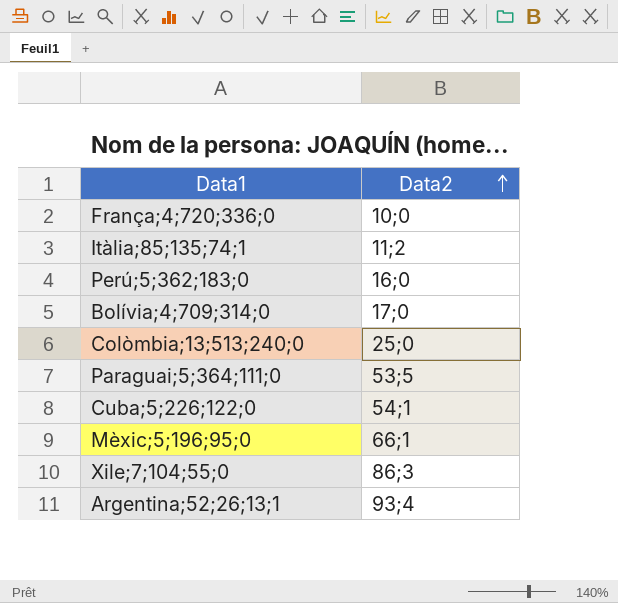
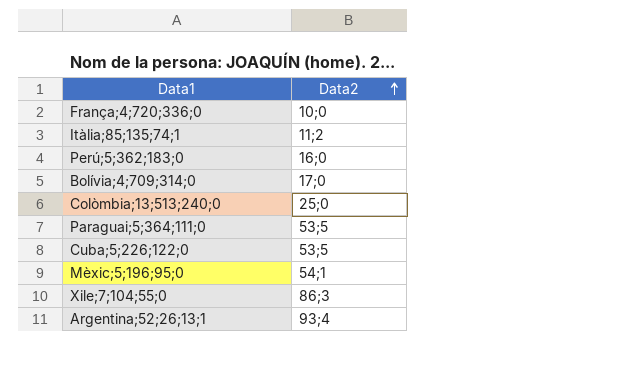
Cuba;5;226;122;0 | Data2: 54;1 -> 53;5
Mèxic;5;196;95;0 | Data2: 66;1 -> 54;1

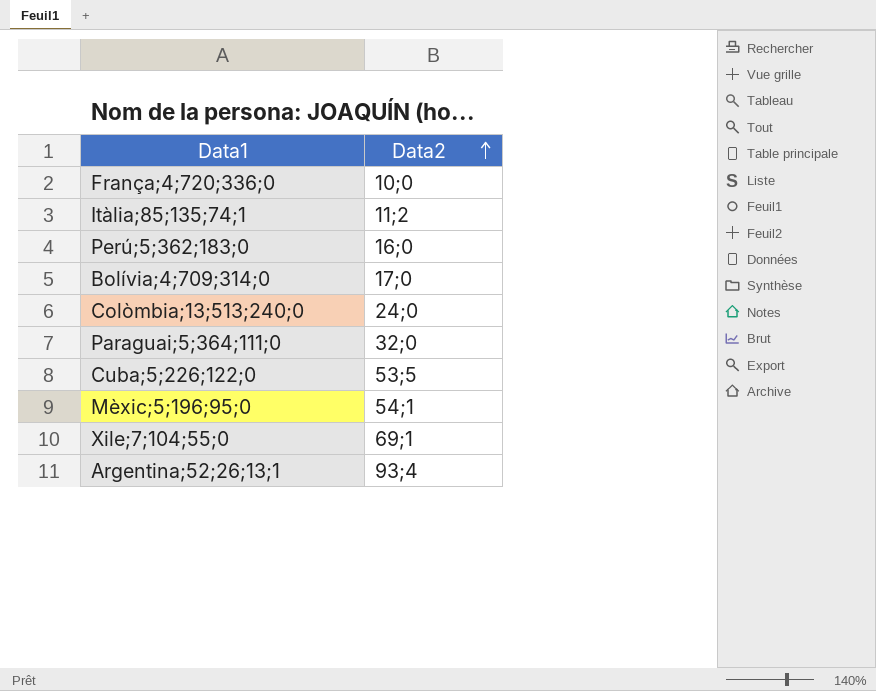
Colòmbia;13;513;240;0 | Data2: 25;0 -> 24;0
Paraguai;5;364;111;0 | Data2: 53;5 -> 32;0
Xile;7;104;55;0 | Data2: 86;3 -> 69;1

